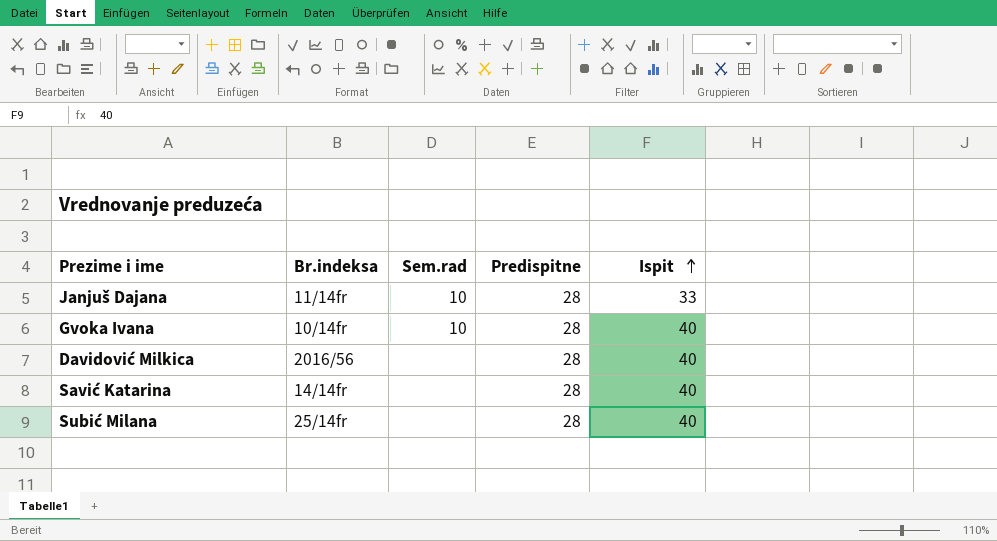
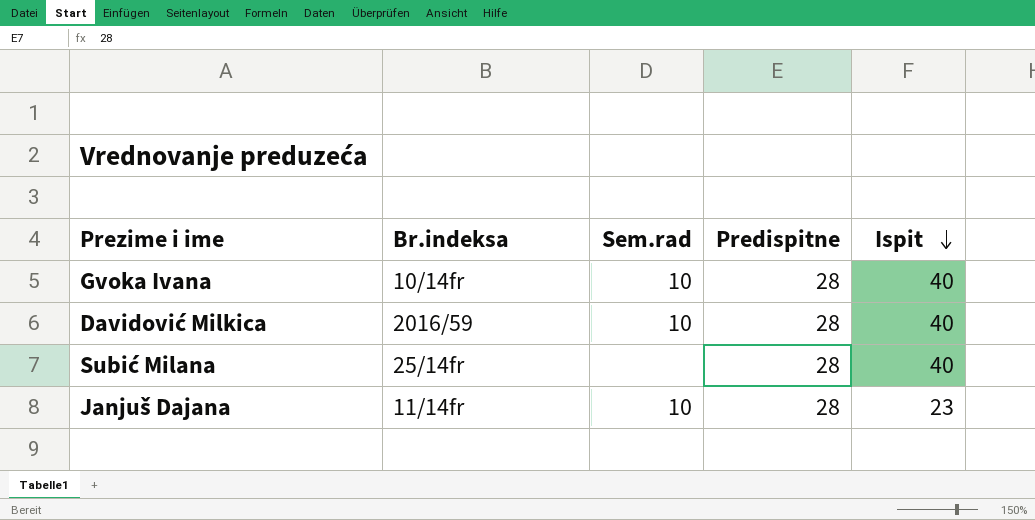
row order: Ispit ascending -> Ispit descending
row Savić Katarina: 14/14fr | none | 28 | 40 -> none
Davidović Milkica | Br.indeksa: 2016/56 -> 2016/59
Davidović Milkica | Sem.rad: none -> 10
Janjuš Dajana | Ispit: 33 -> 23

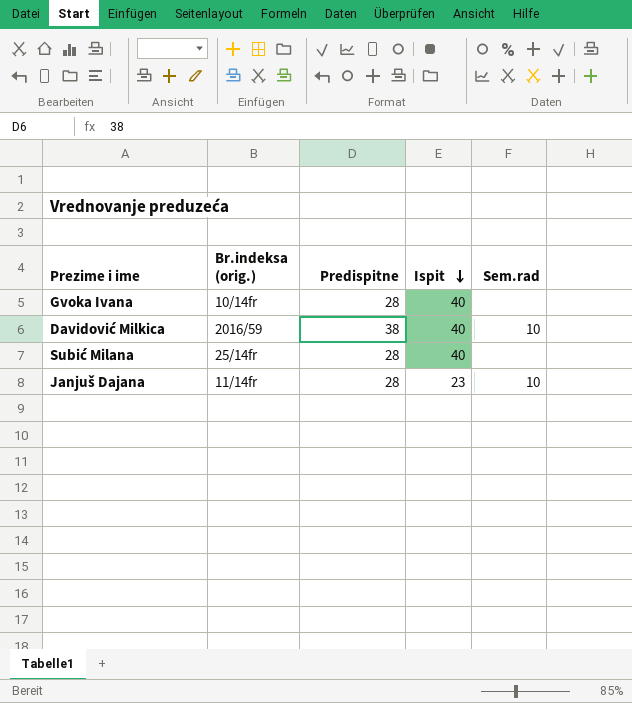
column name: Br.indeksa -> Br.indeksa (orig.)
column Sem.rad | position: 3 -> 5
Gvoka Ivana | Sem.rad: 10 -> none
Davidović Milkica | Predispitne: 28 -> 38

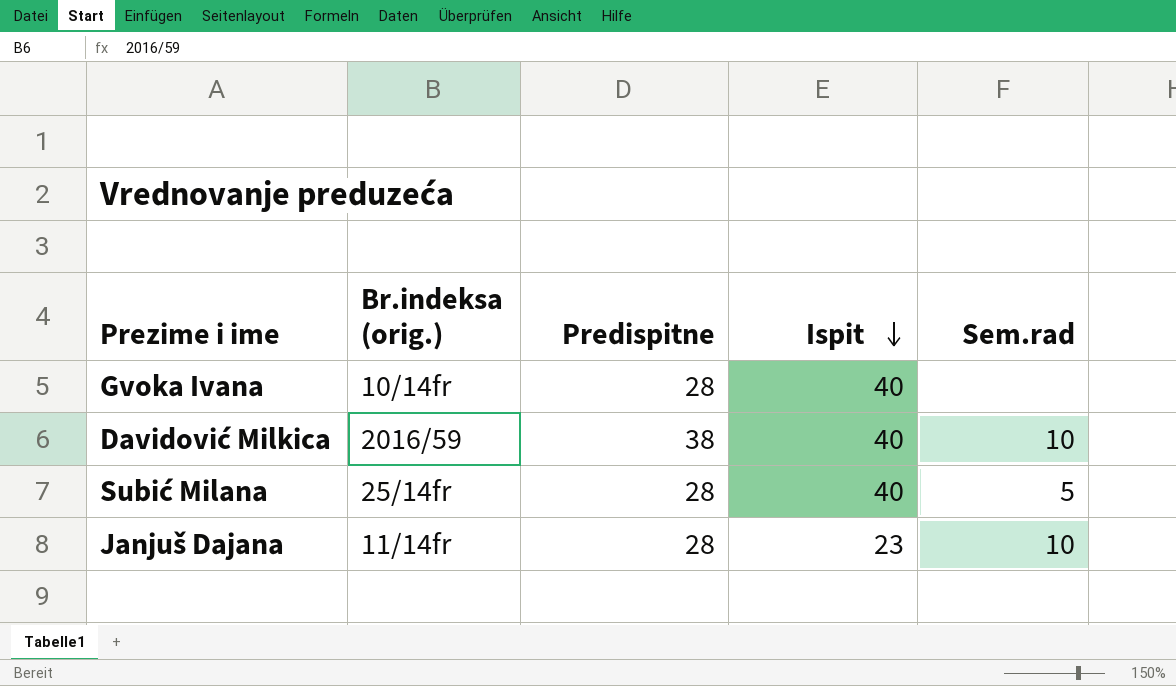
Subić Milana | Sem.rad: none -> 5

